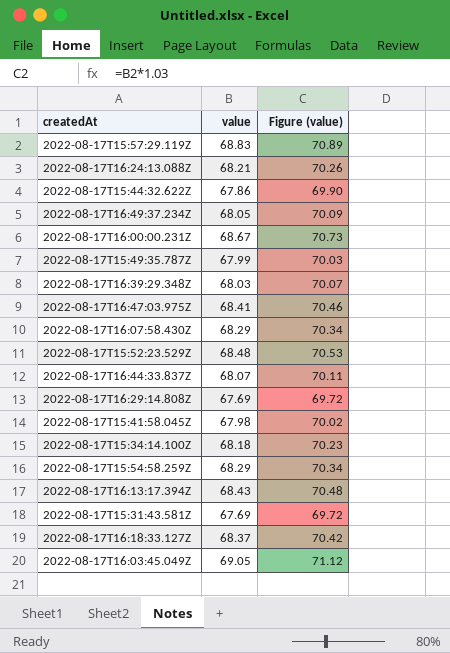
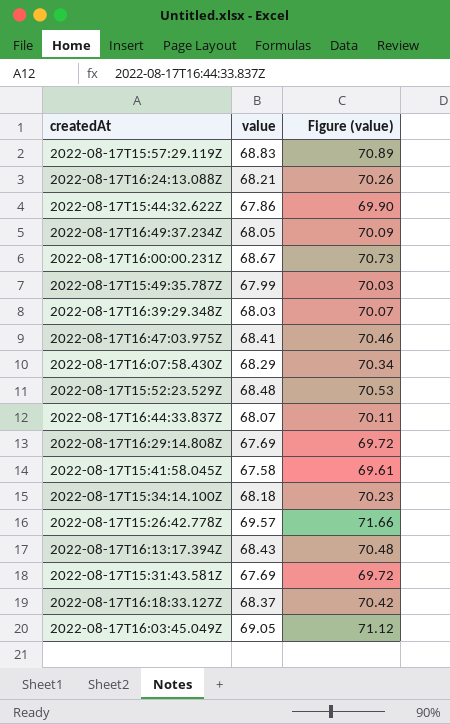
row 2022-08-17T15:54:58.259Z: 68.29 | 70.34 -> none
2022-08-17T15:41:58.045Z | value: 67.98 -> 67.58
2022-08-17T15:41:58.045Z | Figure (value): 70.02 -> 69.61
row 2022-08-17T15:26:42.778Z: none -> 69.57 | 71.66

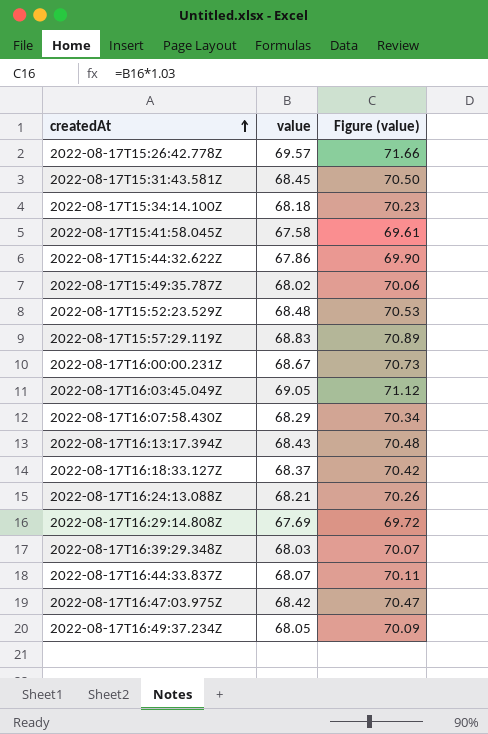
row order: none -> createdAt ascending
2022-08-17T15:31:43.581Z | value: 67.69 -> 68.45
2022-08-17T15:31:43.581Z | Figure (value): 69.72 -> 70.50
2022-08-17T15:49:35.787Z | value: 67.99 -> 68.02
2022-08-17T15:49:35.787Z | Figure (value): 70.03 -> 70.06
2022-08-17T16:47:03.975Z | value: 68.41 -> 68.42
2022-08-17T16:47:03.975Z | Figure (value): 70.46 -> 70.47

